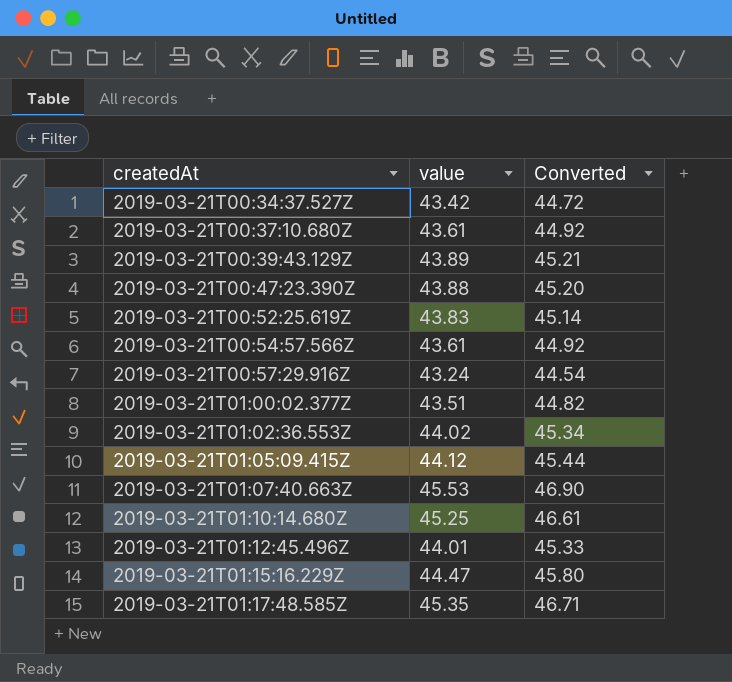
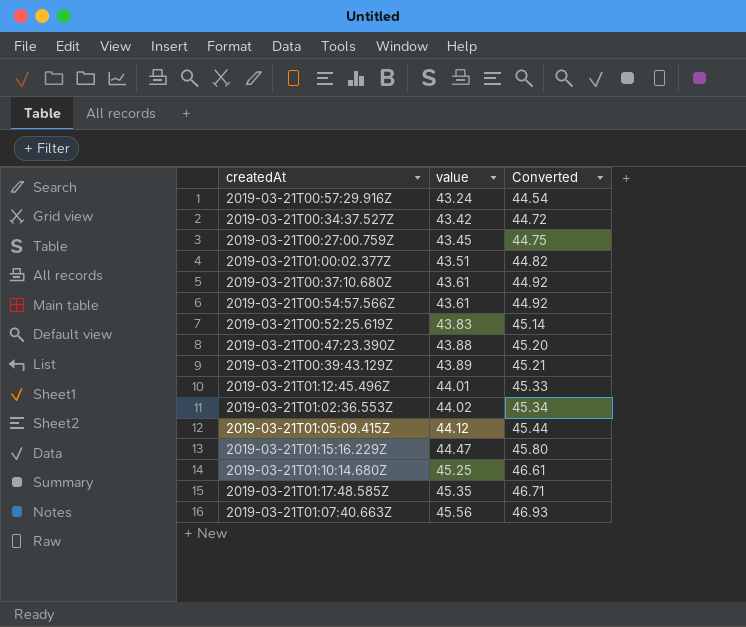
row order: createdAt ascending -> value ascending
row 2019-03-21T00:27:00.759Z: none -> 43.45 | 44.75
2019-03-21T01:07:40.663Z | value: 45.53 -> 45.56
2019-03-21T01:07:40.663Z | Converted: 46.90 -> 46.93

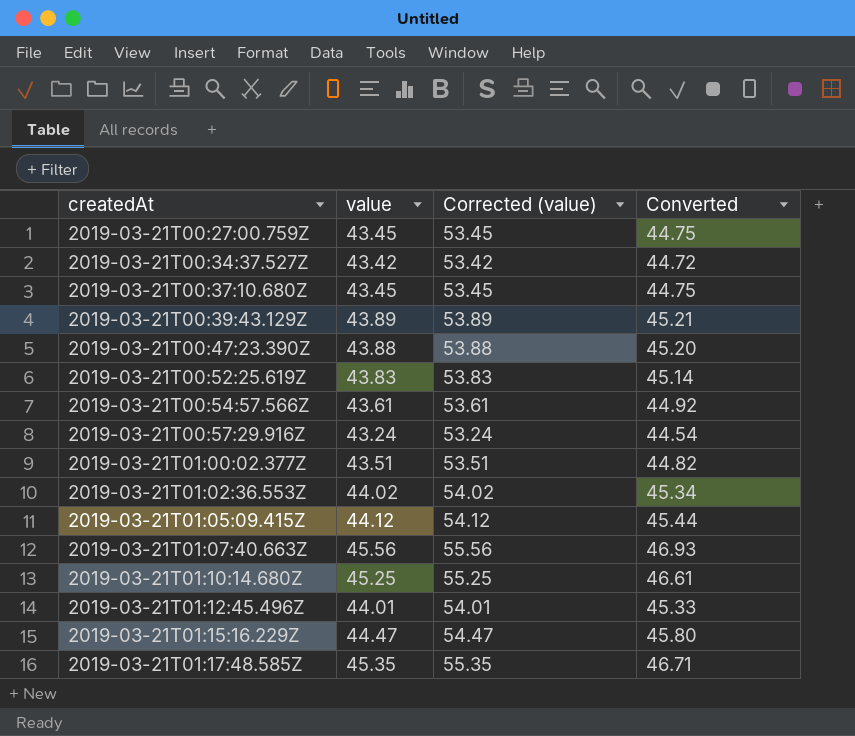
row order: value ascending -> createdAt ascending
column Corrected (value) | formula: none -> [value] + 10
2019-03-21T00:37:10.680Z | value: 43.61 -> 43.45
2019-03-21T00:37:10.680Z | Converted: 44.92 -> 44.75

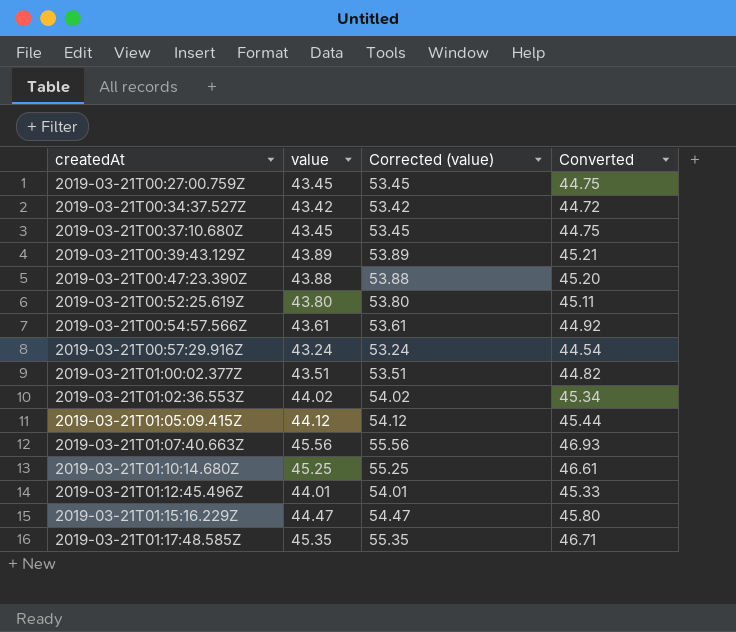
2019-03-21T00:52:25.619Z | value: 43.83 -> 43.80
2019-03-21T00:52:25.619Z | Corrected (value): 53.83 -> 53.80
2019-03-21T00:52:25.619Z | Converted: 45.14 -> 45.11

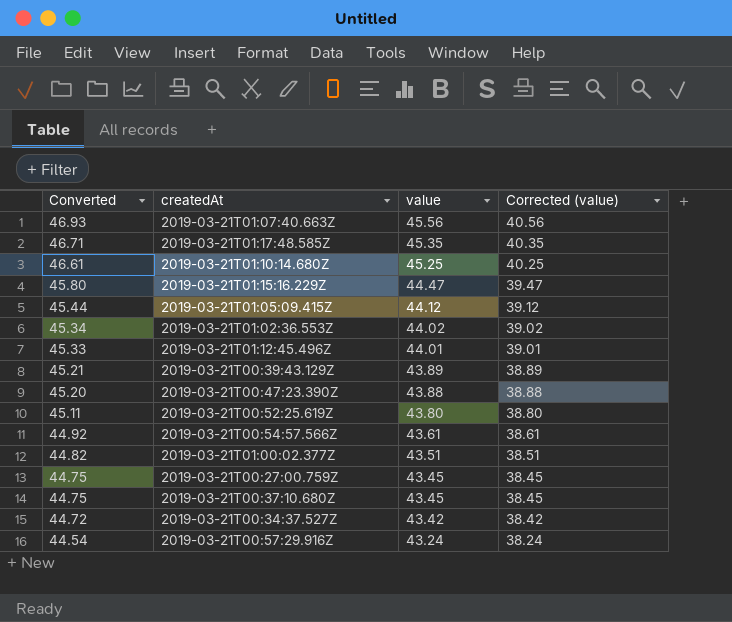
row order: createdAt ascending -> Converted descending
column Converted | position: 4 -> 1
column Corrected (value) | formula: [value] + 10 -> [value] - 5

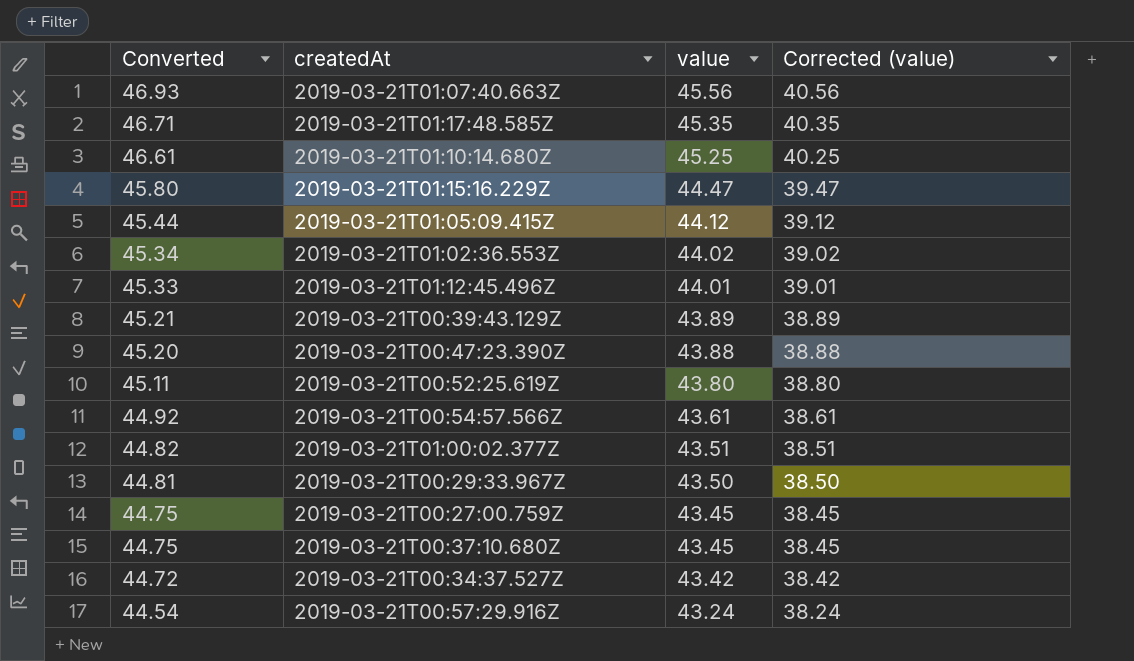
row 2019-03-21T00:29:33.967Z: none -> 44.81 | 43.50 | 38.50

